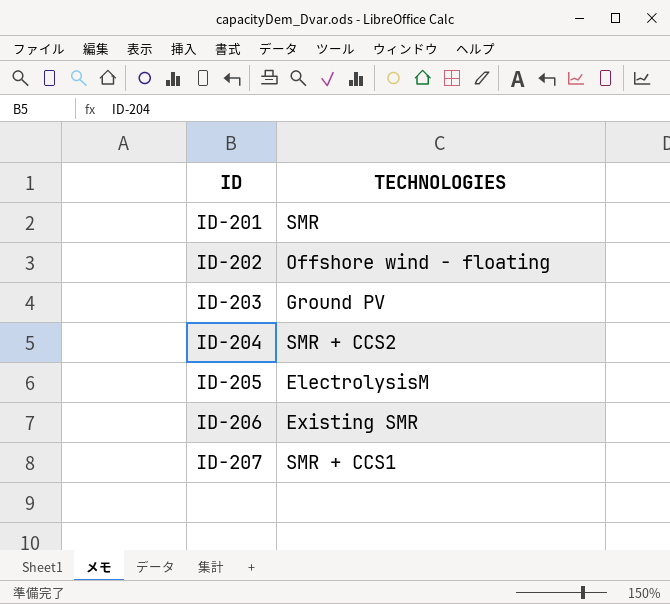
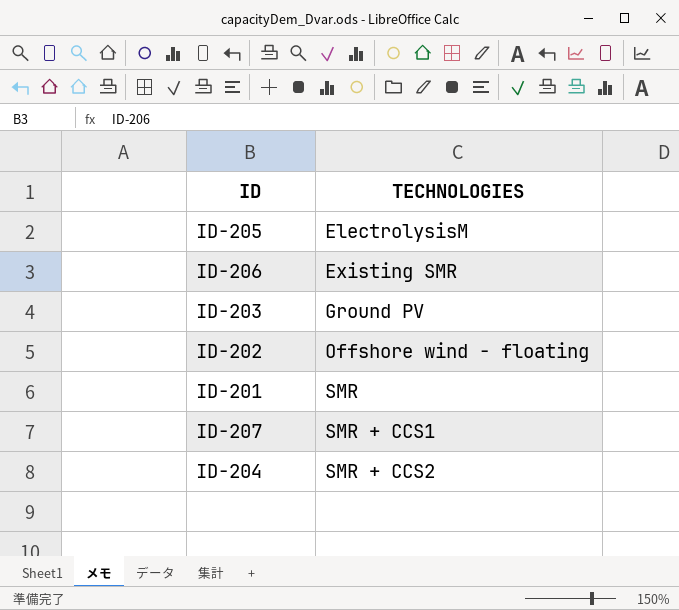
row order: ID ascending -> TECHNOLOGIES ascending

